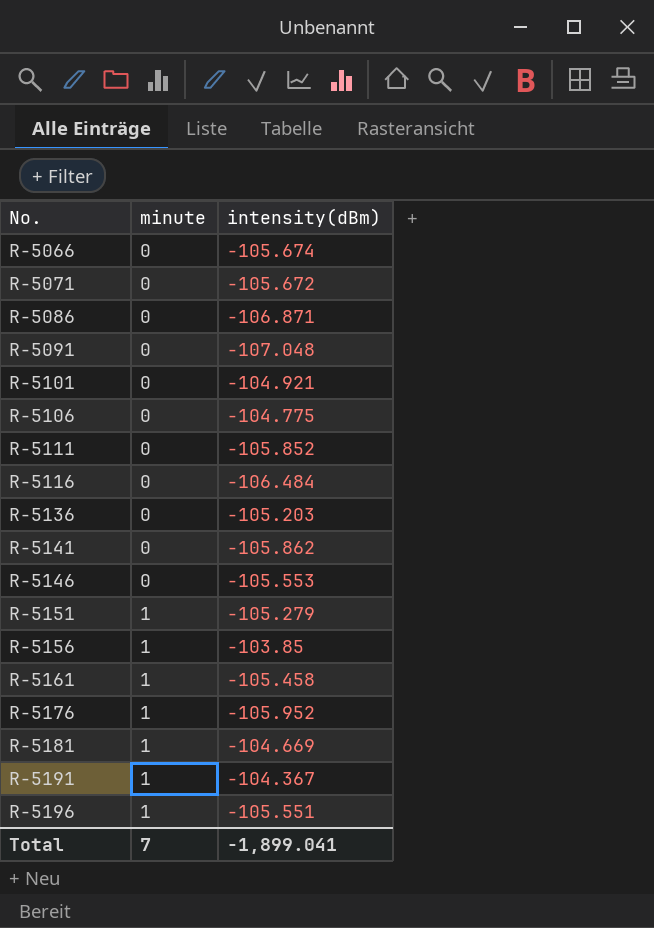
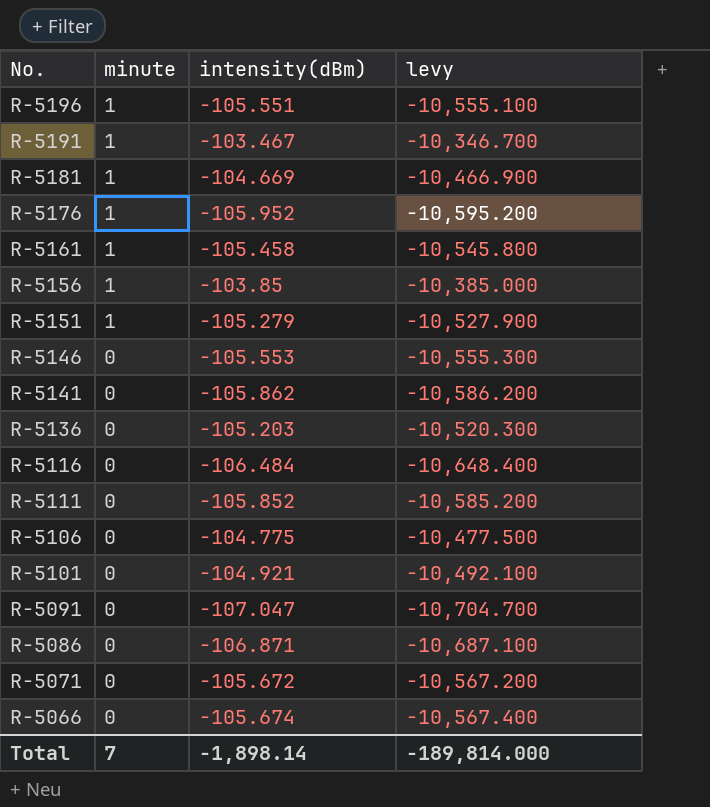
row order: No. ascending -> No. descending
column levy | formula: none -> [intensity(dBm)] * 100
R-5191 | intensity(dBm): -104.367 -> -103.467
R-5091 | intensity(dBm): -107.048 -> -107.047
Total | intensity(dBm): -1,899.041 -> -1,898.14

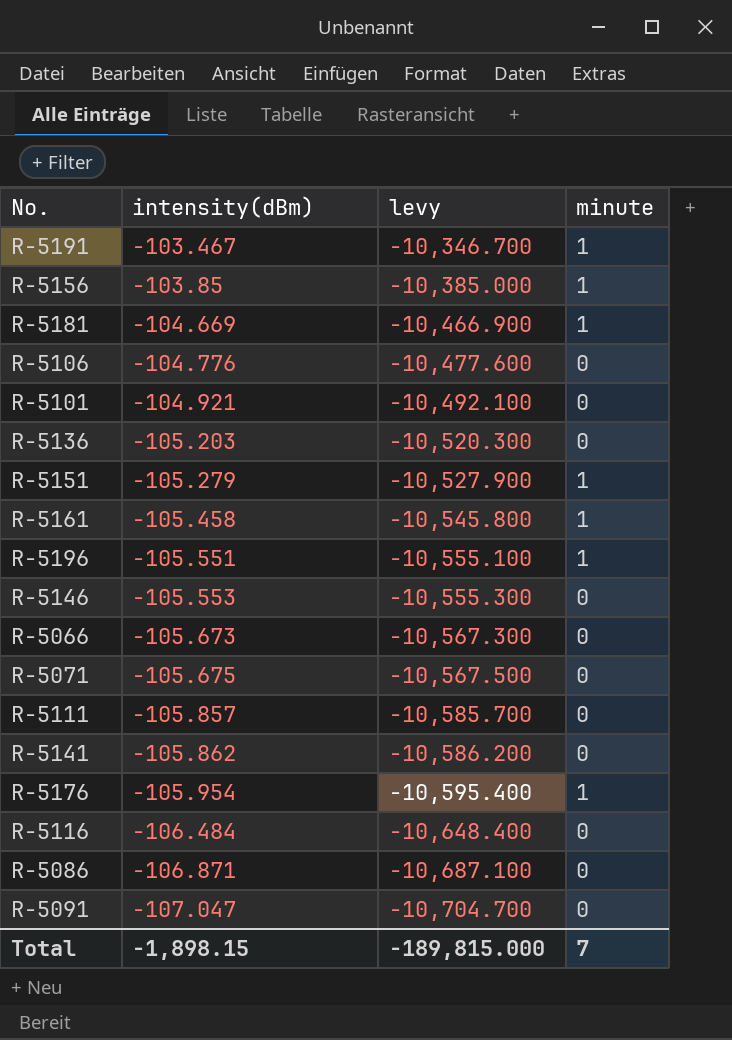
row order: No. descending -> intensity(dBm) descending
column minute | position: 2 -> 4
R-5106 | intensity(dBm): -104.775 -> -104.776
R-5106 | levy: -10,477.500 -> -10,477.600
R-5066 | intensity(dBm): -105.674 -> -105.673
R-5066 | levy: -10,567.400 -> -10,567.300
R-5071 | intensity(dBm): -105.672 -> -105.675
R-5071 | levy: -10,567.200 -> -10,567.500
R-5111 | intensity(dBm): -105.852 -> -105.857
R-5111 | levy: -10,585.200 -> -10,585.700
R-5176 | intensity(dBm): -105.952 -> -105.954
R-5176 | levy: -10,595.200 -> -10,595.400
Total | intensity(dBm): -1,898.14 -> -1,898.15
Total | levy: -189,814.000 -> -189,815.000

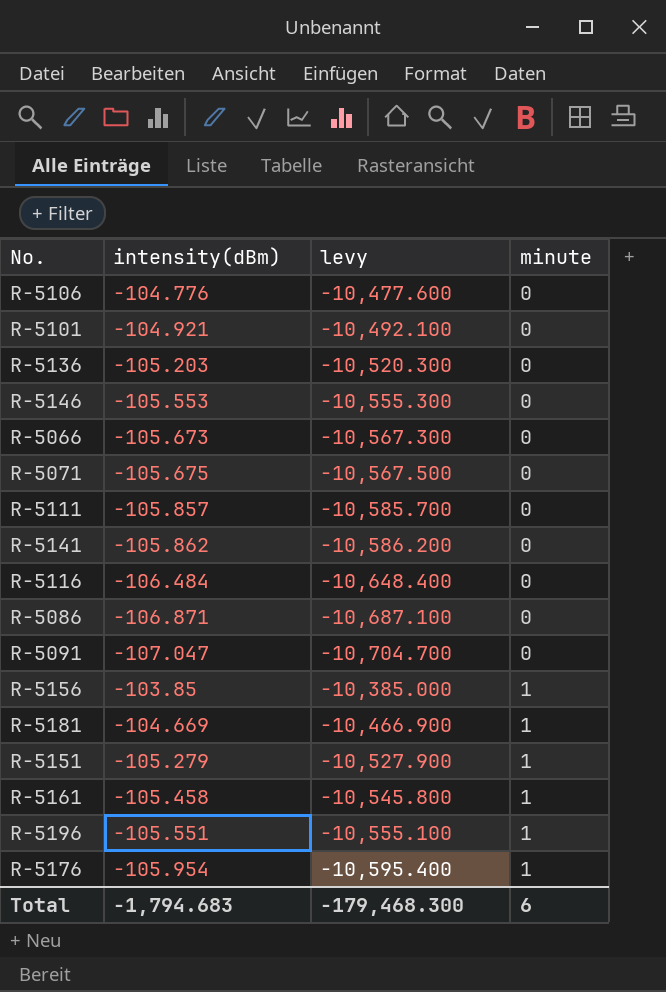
row order: intensity(dBm) descending -> minute ascending
row R-5191: -103.467 | -10,346.700 | 1 -> none
Total | intensity(dBm): -1,898.15 -> -1,794.683
Total | levy: -189,815.000 -> -179,468.300
Total | minute: 7 -> 6

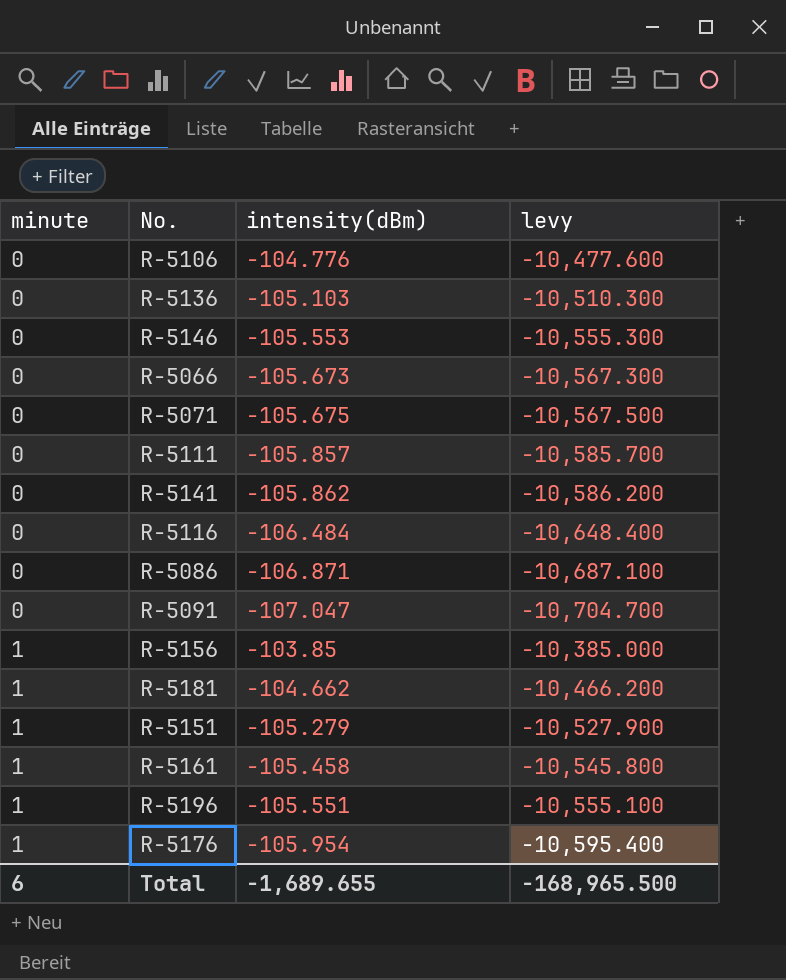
column minute | position: 4 -> 1
row R-5101: -104.921 | -10,492.100 | 0 -> none
R-5136 | intensity(dBm): -105.203 -> -105.103
R-5136 | levy: -10,520.300 -> -10,510.300
R-5181 | intensity(dBm): -104.669 -> -104.662
R-5181 | levy: -10,466.900 -> -10,466.200
Total | intensity(dBm): -1,794.683 -> -1,689.655
Total | levy: -179,468.300 -> -168,965.500

